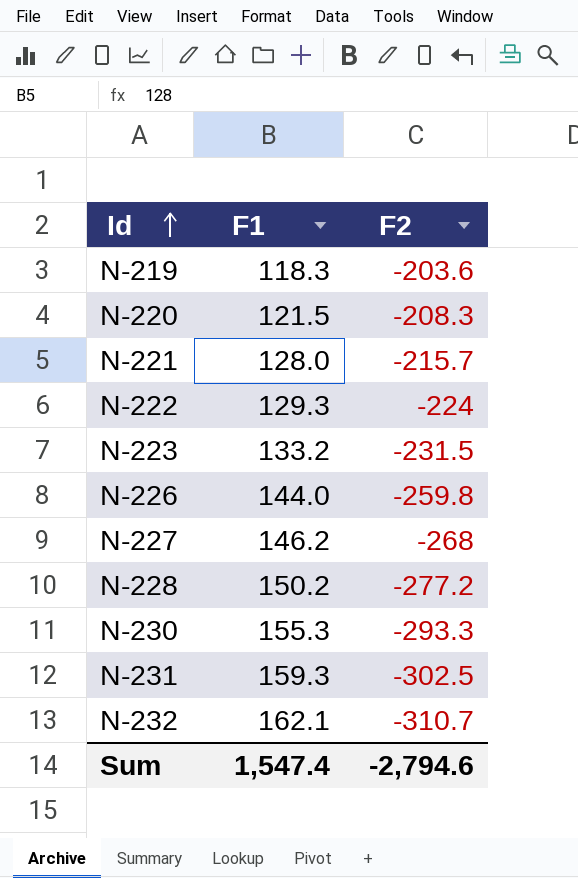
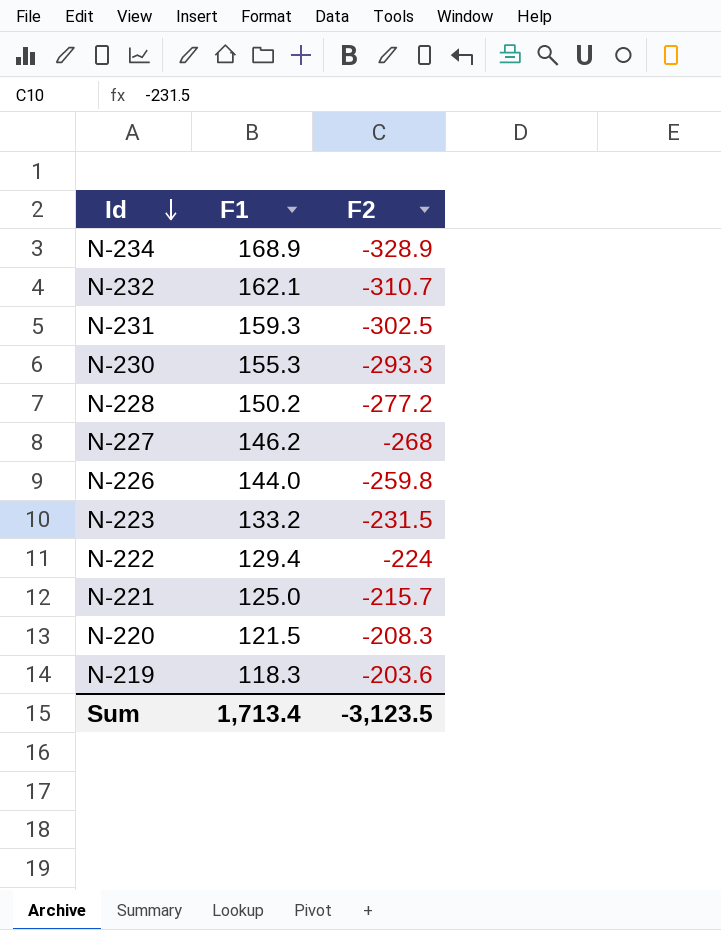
row order: Id ascending -> Id descending
row N-234: none -> 168.9 | -328.9
N-222 | F1: 129.3 -> 129.4
N-221 | F1: 128.0 -> 125.0
Sum | F1: 1,547.4 -> 1,713.4
Sum | F2: -2,794.6 -> -3,123.5

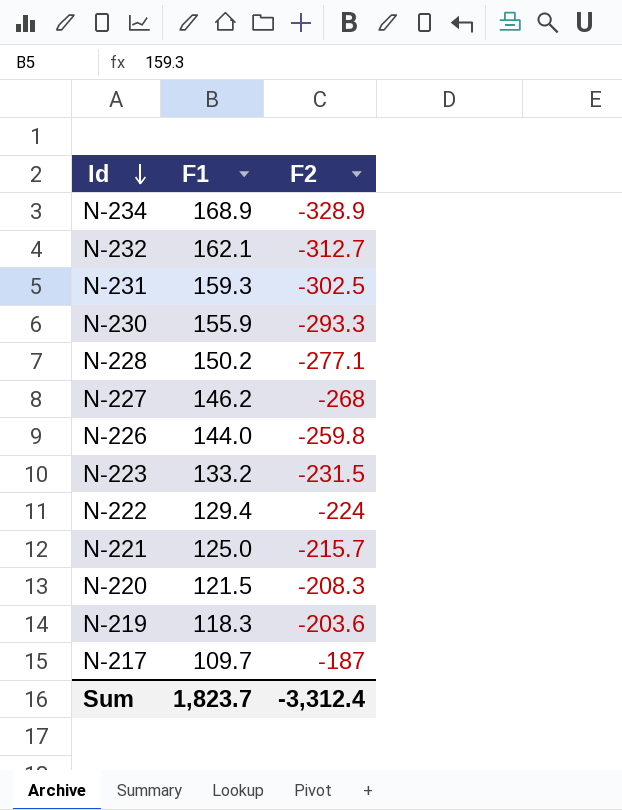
N-232 | F2: -310.7 -> -312.7
N-230 | F1: 155.3 -> 155.9
N-228 | F2: -277.2 -> -277.1
row N-217: none -> 109.7 | -187
Sum | F1: 1,713.4 -> 1,823.7
Sum | F2: -3,123.5 -> -3,312.4

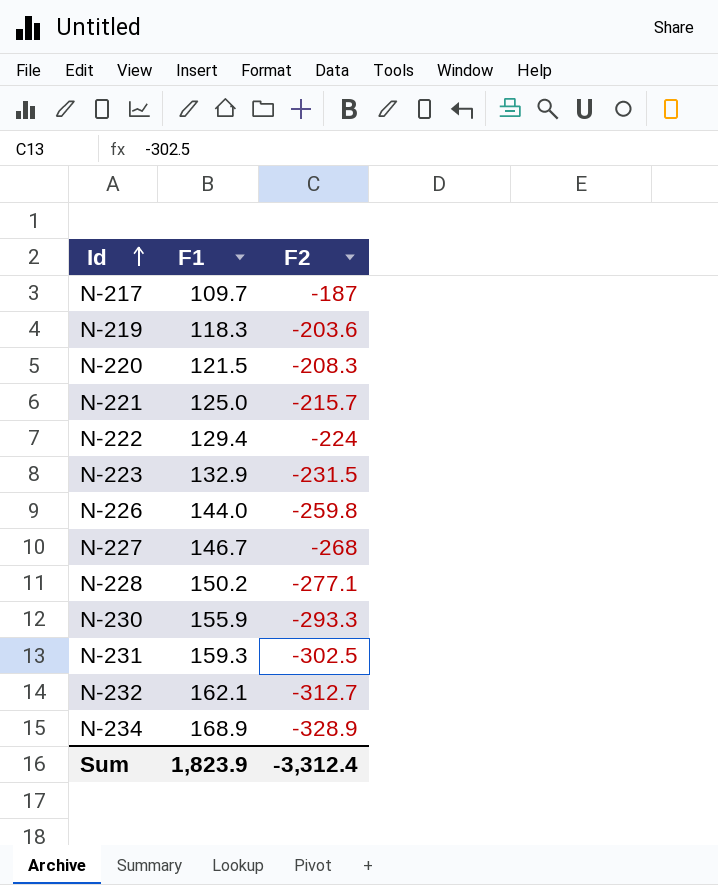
row order: Id descending -> Id ascending
N-223 | F1: 133.2 -> 132.9
N-227 | F1: 146.2 -> 146.7
Sum | F1: 1,823.7 -> 1,823.9

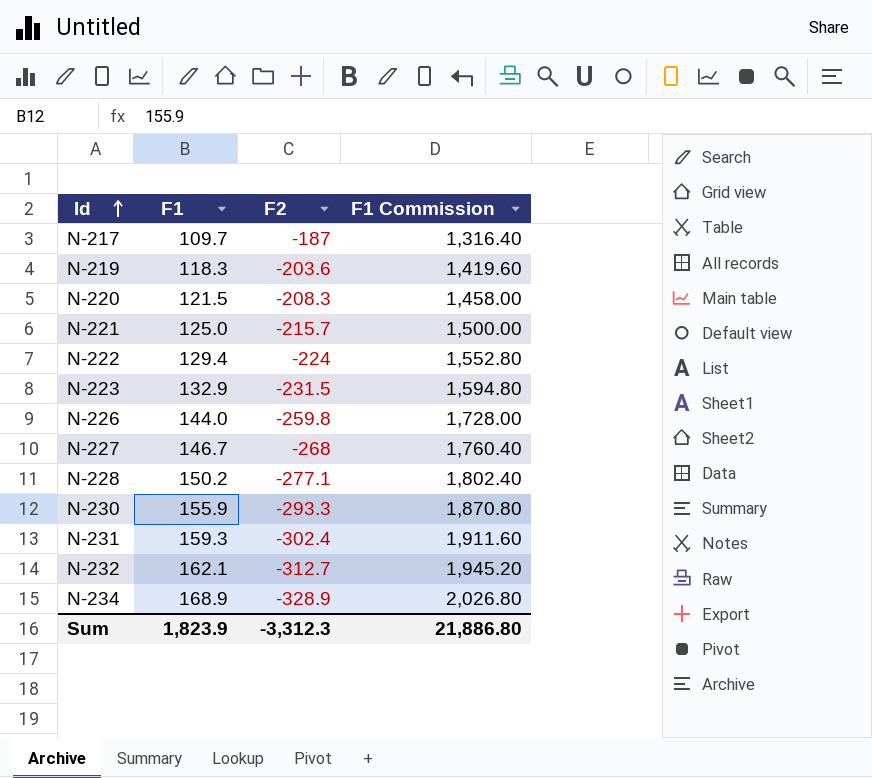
column F1 Commission | formula: none -> [F1] * 12
N-231 | F2: -302.5 -> -302.4
Sum | F2: -3,312.4 -> -3,312.3

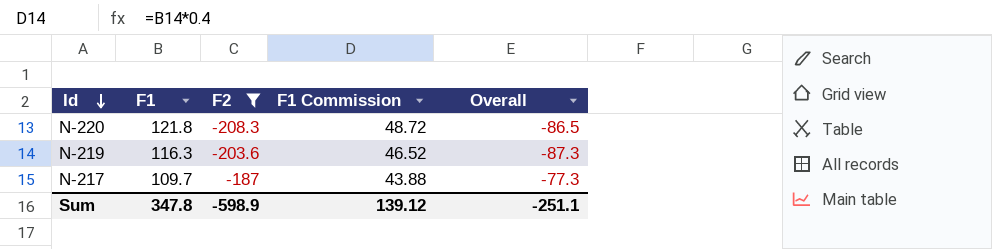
filter: none -> F2 >= -208.3
row order: Id ascending -> Id descending
column F1 Commission | formula: [F1] * 12 -> [F1] * 0.4
column Overall | formula: none -> [F1] + [F2]
N-220 | F1: 121.5 -> 121.8
N-219 | F1: 118.3 -> 116.3
Sum | F1: 1,823.9 -> 347.8
Sum | F2: -3,312.3 -> -598.9
Sum | F1 Commission: 21,886.80 -> 139.12

